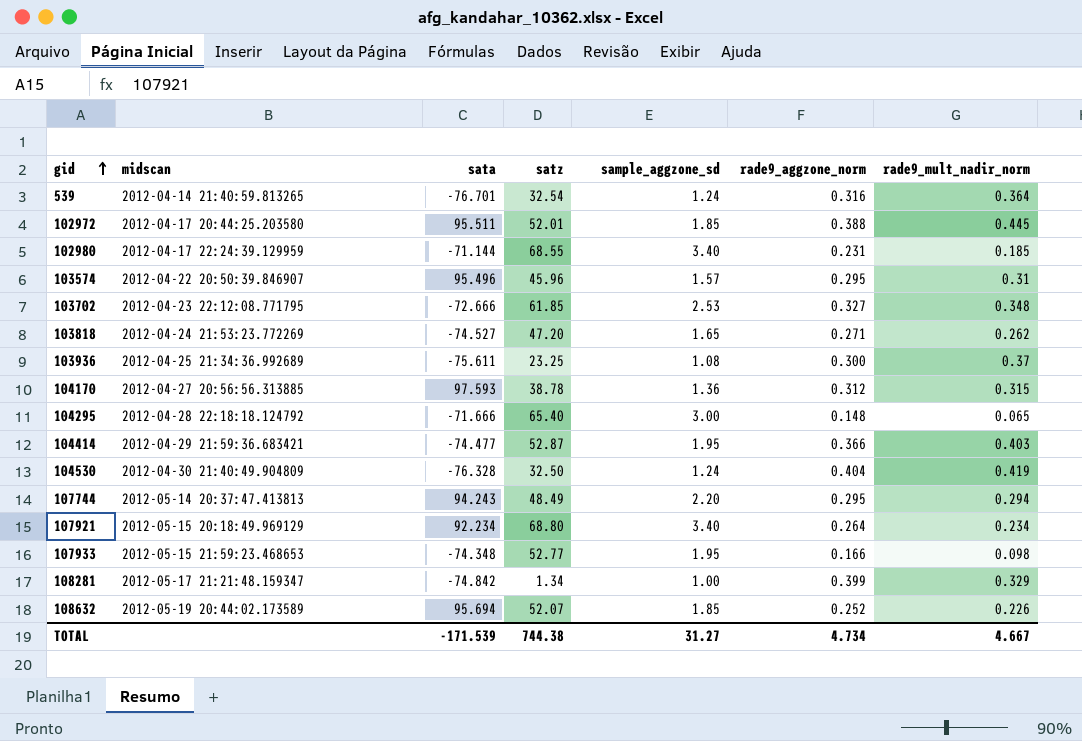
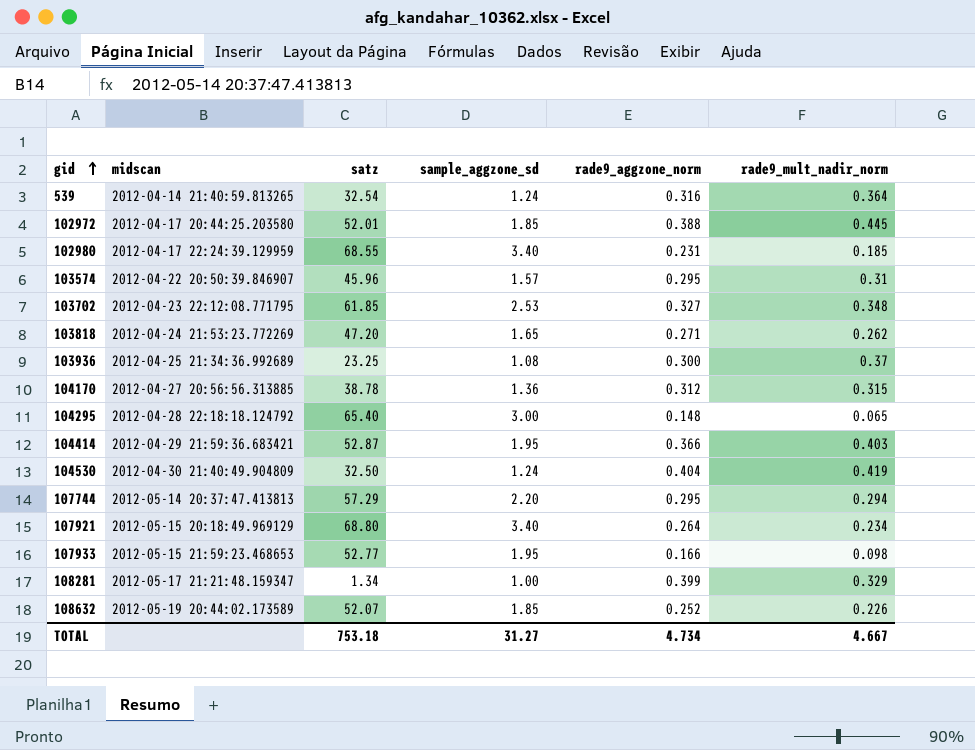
column sata | position: 3 -> none
107744 | satz: 48.49 -> 57.29
TOTAL | satz: 744.38 -> 753.18

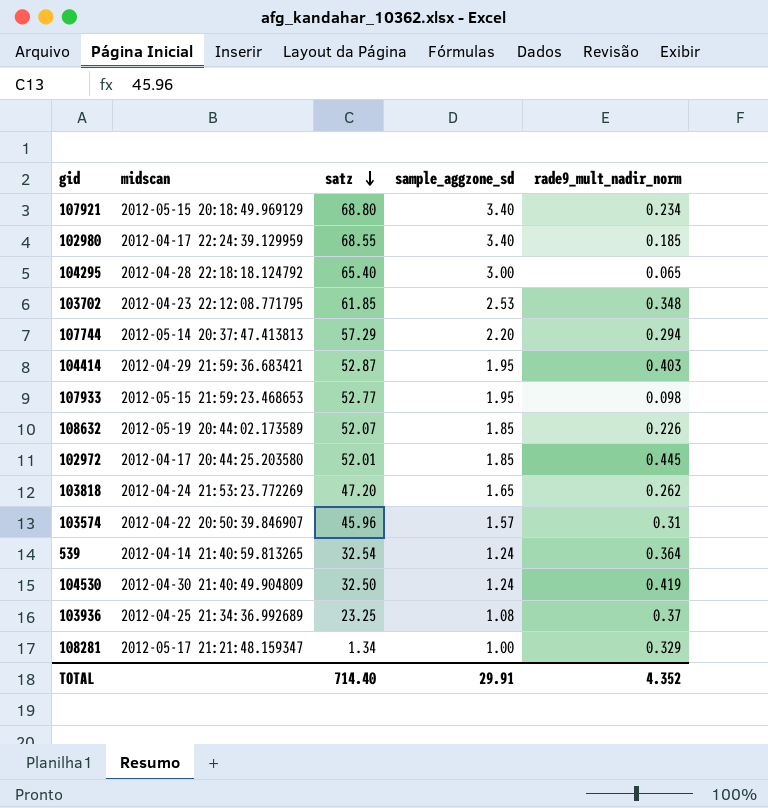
row order: gid ascending -> satz descending
column rade9_aggzone_norm | position: 5 -> none
row 104170: 2012-04-27 20:56:56.313885 | 38.78 | 1.36 | 0.312 | 0.315 -> none
TOTAL | satz: 753.18 -> 714.40
TOTAL | sample_aggzone_sd: 31.27 -> 29.91
TOTAL | rade9_mult_nadir_norm: 4.667 -> 4.352

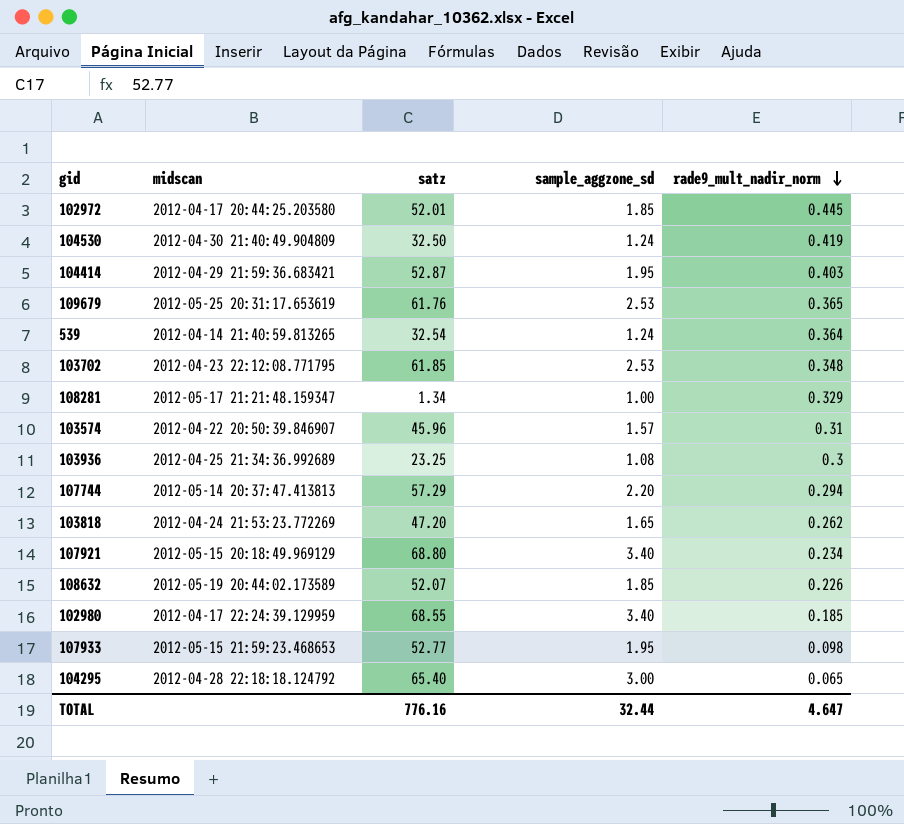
row order: satz descending -> rade9_mult_nadir_norm descending
row 109679: none -> 2012-05-25 20:31:17.653619 | 61.76 | 2.53 | 0.365
103936 | rade9_mult_nadir_norm: 0.37 -> 0.3
TOTAL | satz: 714.40 -> 776.16
TOTAL | sample_aggzone_sd: 29.91 -> 32.44
TOTAL | rade9_mult_nadir_norm: 4.352 -> 4.647

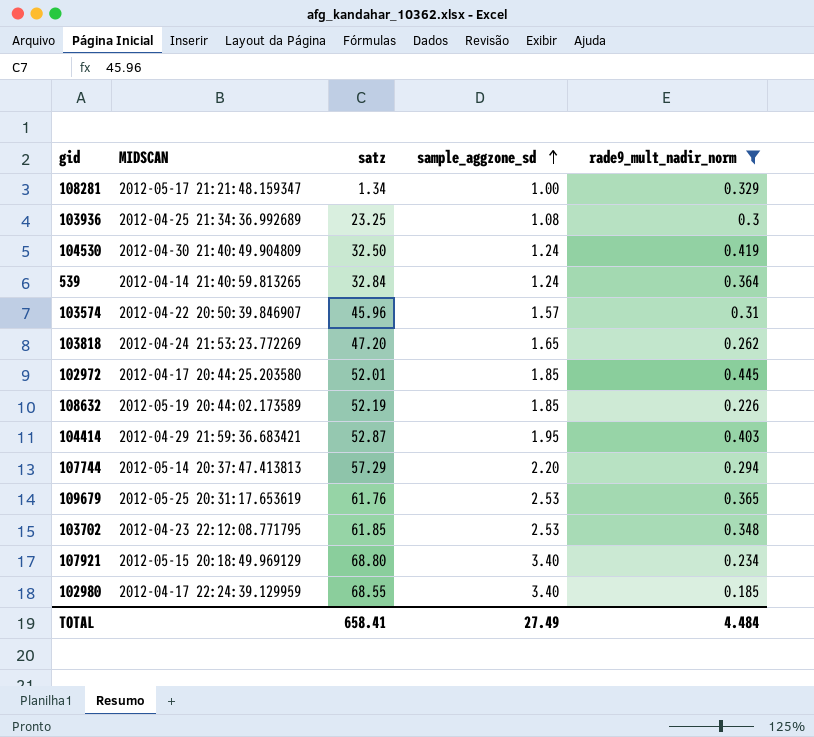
filter: none -> rade9_mult_nadir_norm >= 0.185
row order: rade9_mult_nadir_norm descending -> sample_aggzone_sd ascending
column name: midscan -> MIDSCAN
539 | satz: 32.54 -> 32.84
108632 | satz: 52.07 -> 52.19
TOTAL | satz: 776.16 -> 658.41
TOTAL | sample_aggzone_sd: 32.44 -> 27.49
TOTAL | rade9_mult_nadir_norm: 4.647 -> 4.484

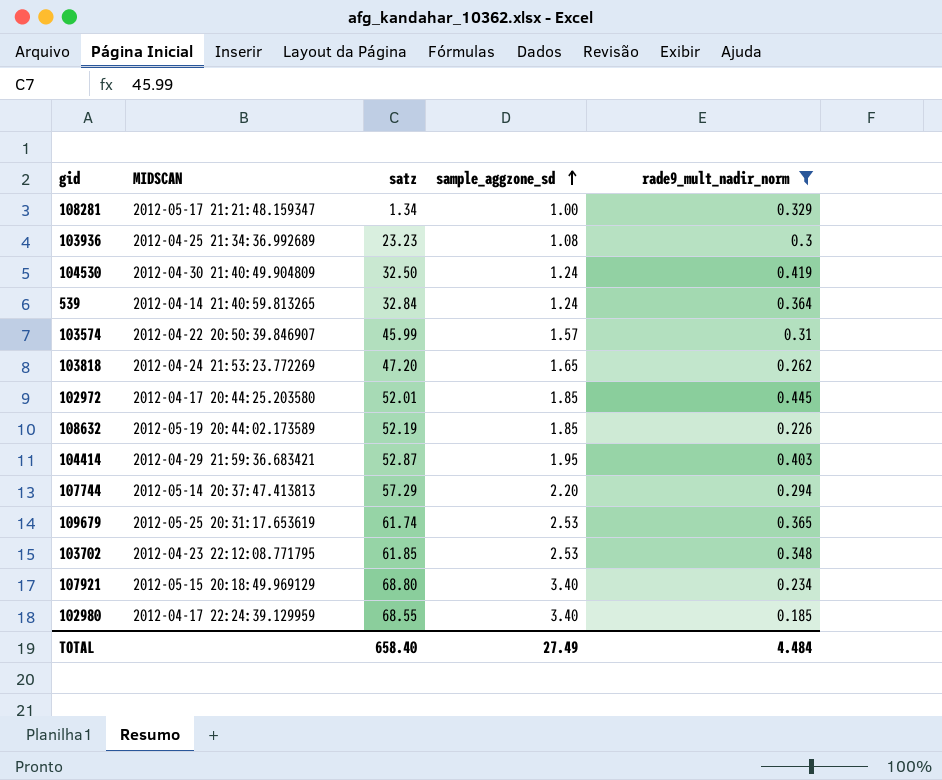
103936 | satz: 23.25 -> 23.23
103574 | satz: 45.96 -> 45.99
109679 | satz: 61.76 -> 61.74
TOTAL | satz: 658.41 -> 658.40

